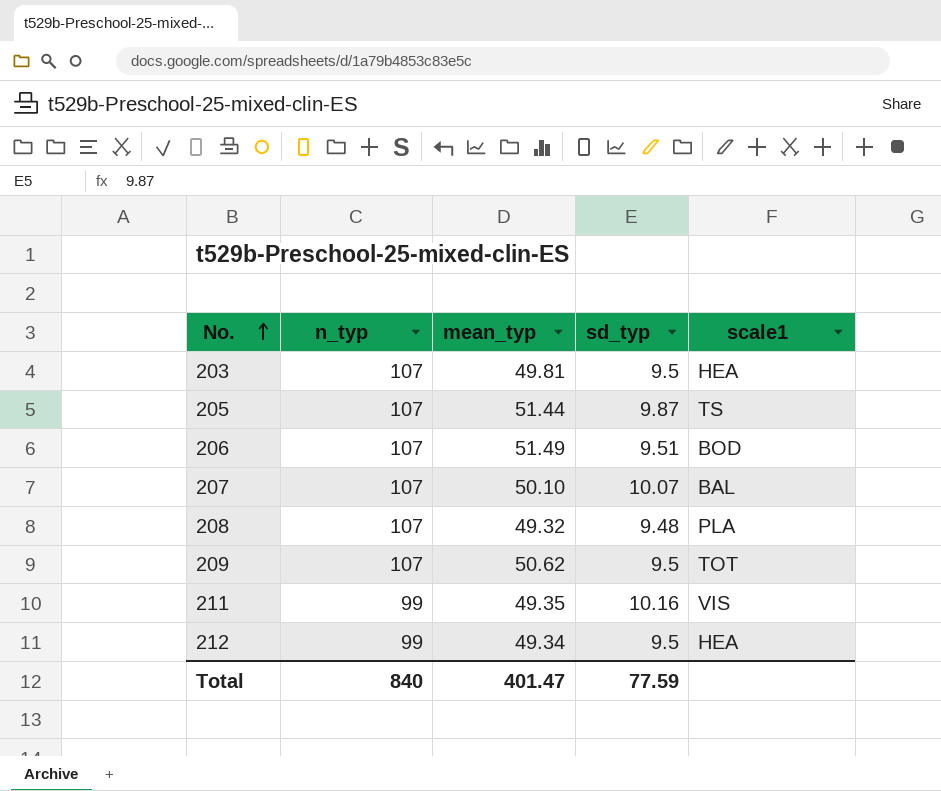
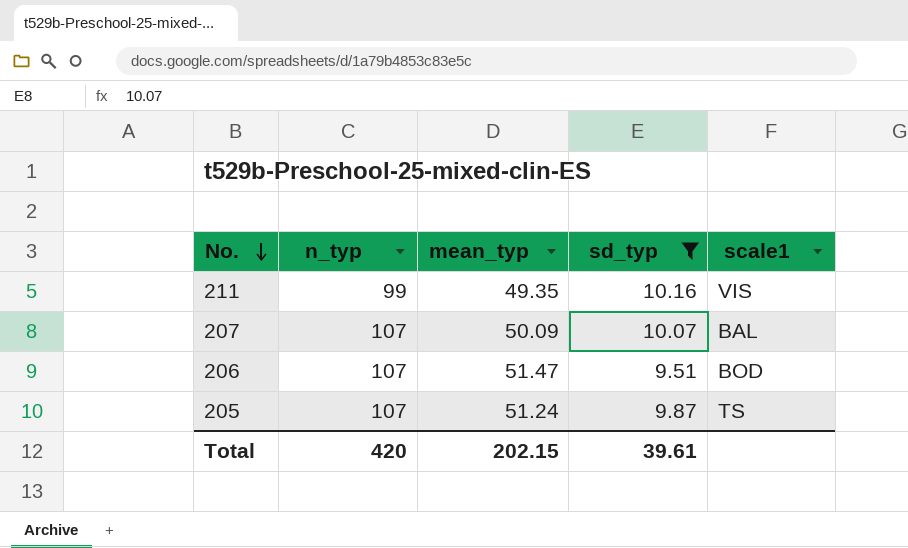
filter: none -> sd_typ >= 9.51
row order: No. ascending -> No. descending
207 | mean_typ: 50.10 -> 50.09
206 | mean_typ: 51.49 -> 51.47
205 | mean_typ: 51.44 -> 51.24
Total | n_typ: 840 -> 420
Total | mean_typ: 401.47 -> 202.15
Total | sd_typ: 77.59 -> 39.61

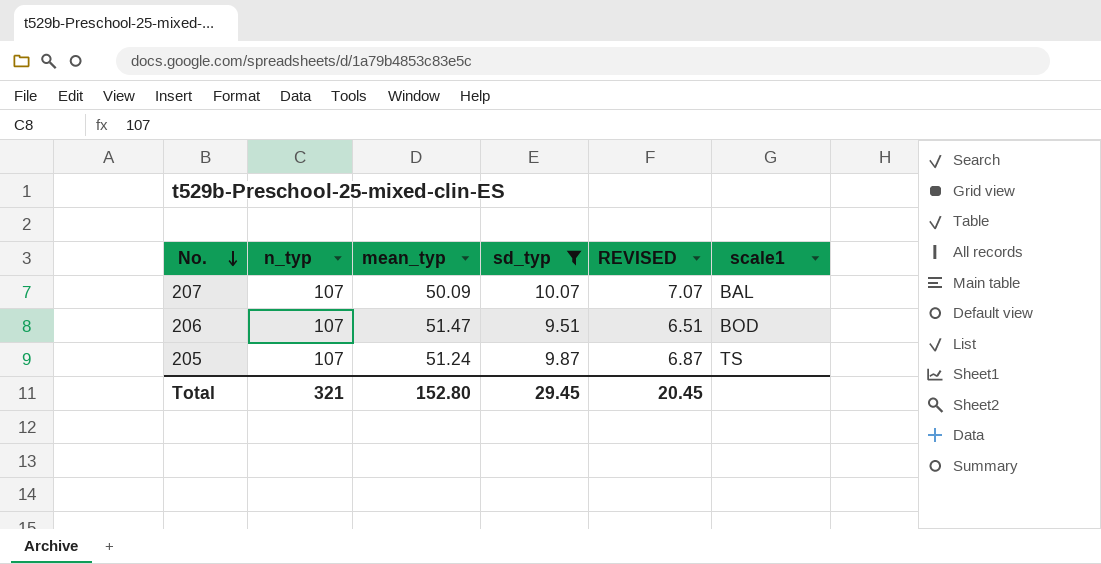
column REVISED | formula: none -> [sd_typ] - 3
row 211: 99 | 49.35 | 10.16 | VIS -> none
Total | n_typ: 420 -> 321
Total | mean_typ: 202.15 -> 152.80
Total | sd_typ: 39.61 -> 29.45

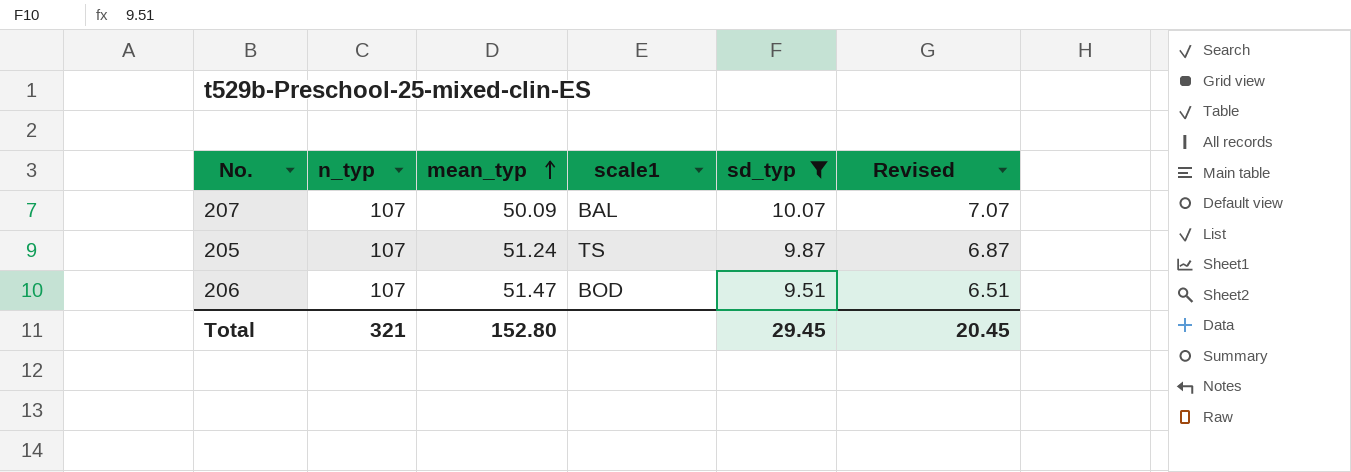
row order: No. descending -> mean_typ ascending
column scale1 | position: 6 -> 4
column name: REVISED -> Revised

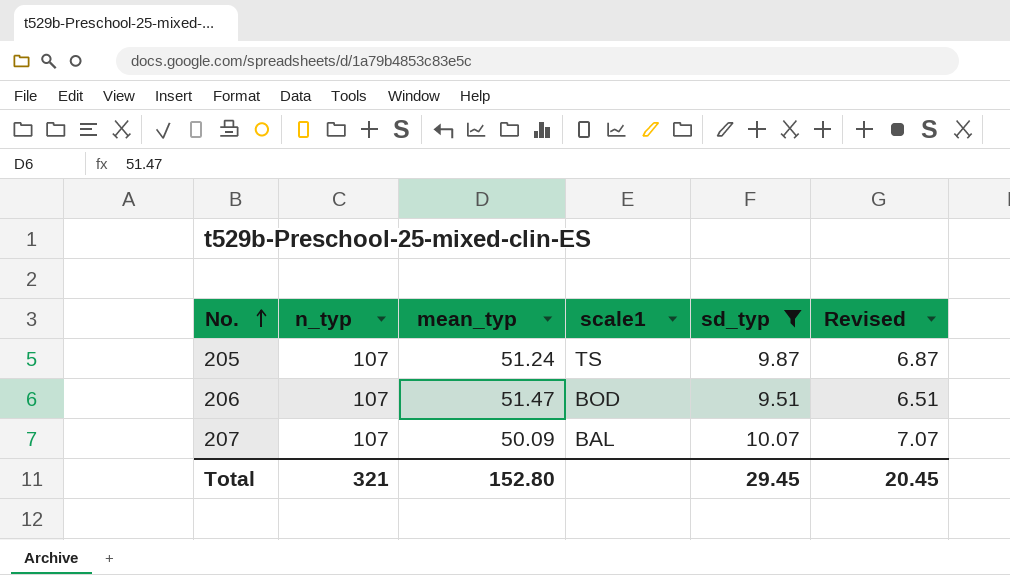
row order: mean_typ ascending -> No. ascending

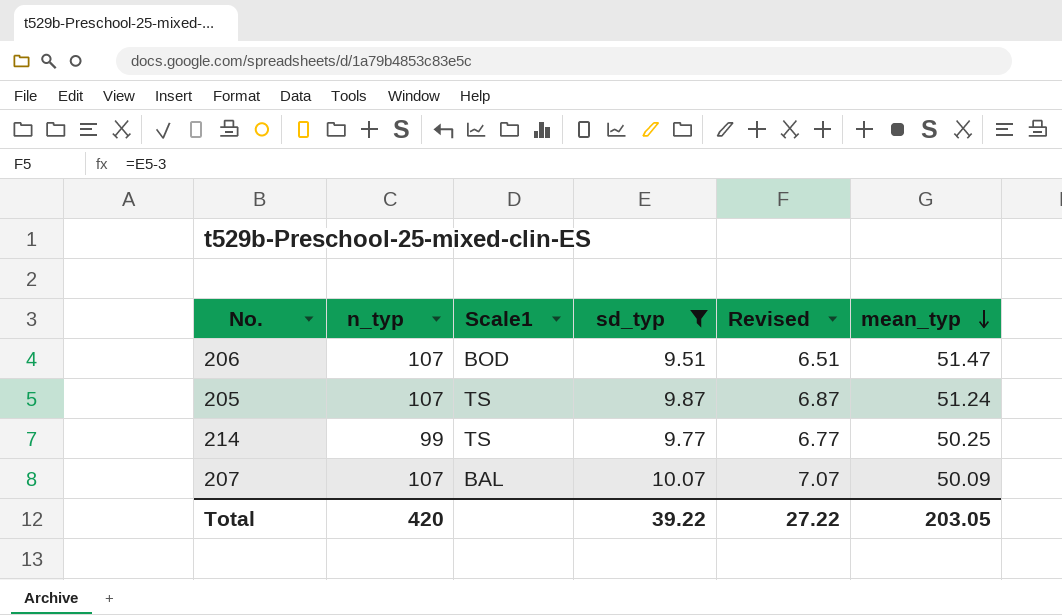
row order: No. ascending -> mean_typ descending
column name: scale1 -> Scale1
column mean_typ | position: 3 -> 6
row 214: none -> 99 | TS | 9.77 | 6.77 | 50.25
Total | n_typ: 321 -> 420
Total | sd_typ: 29.45 -> 39.22
Total | Revised: 20.45 -> 27.22
Total | mean_typ: 152.80 -> 203.05

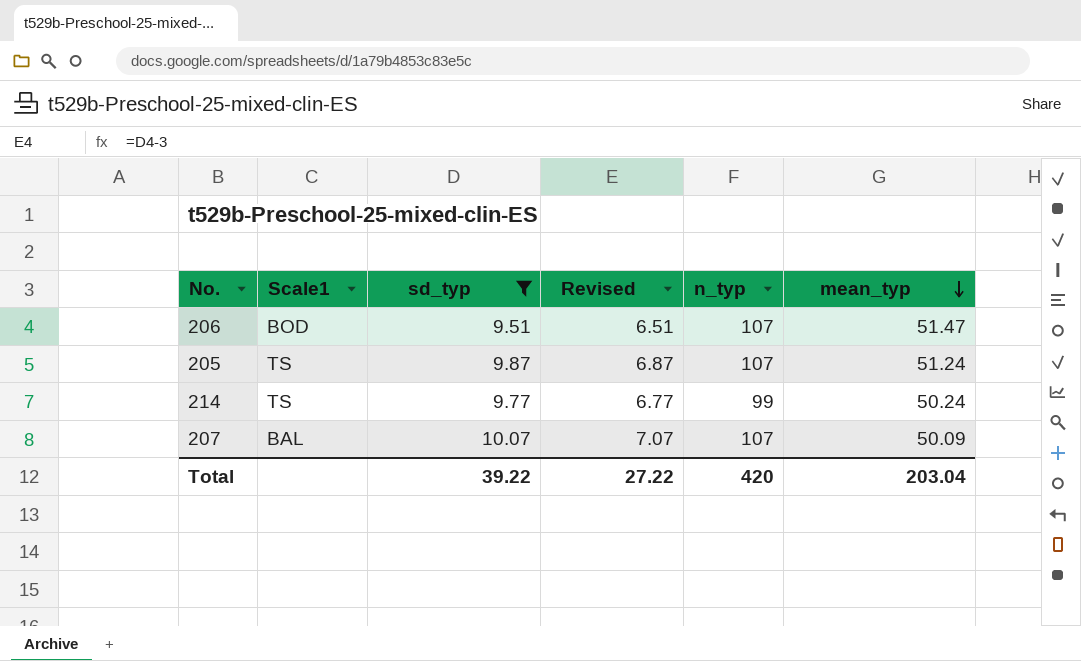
column n_typ | position: 2 -> 5
214 | mean_typ: 50.25 -> 50.24
Total | mean_typ: 203.05 -> 203.04

